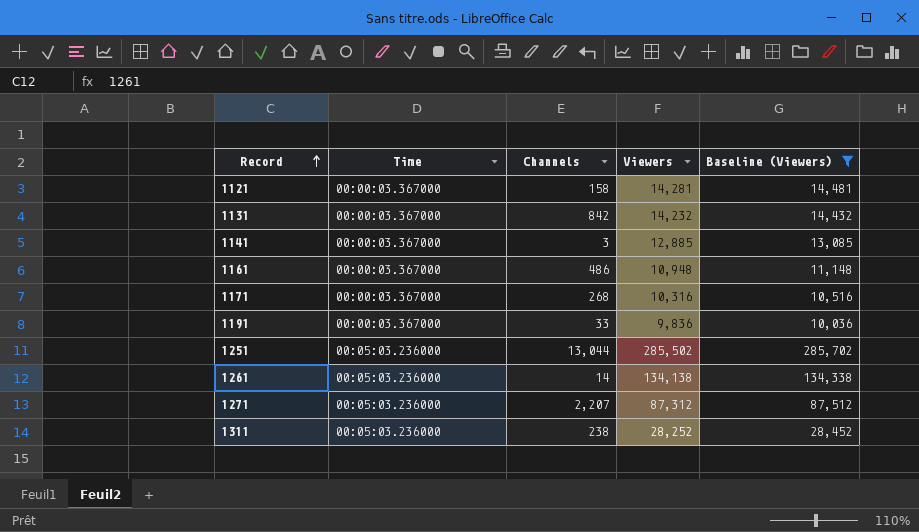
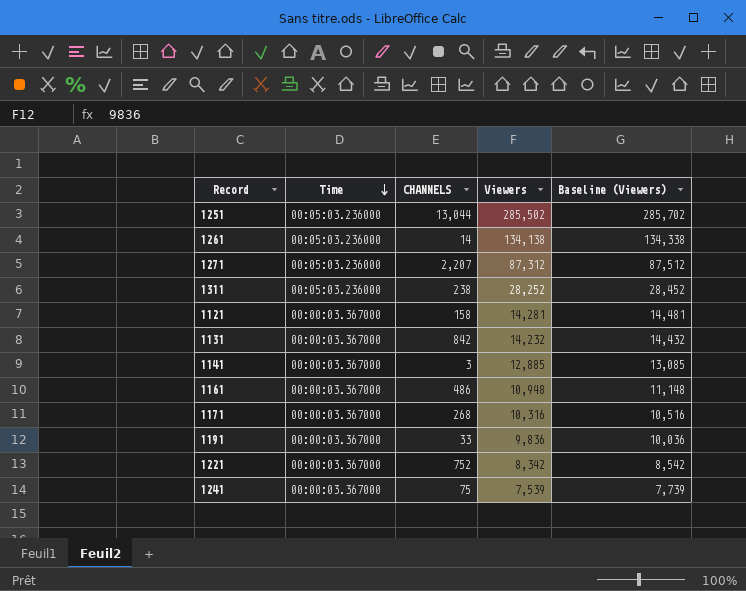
filter: Baseline (Viewers) >= 10,036 -> none
row order: Record ascending -> Time descending
column name: Channels -> CHANNELS

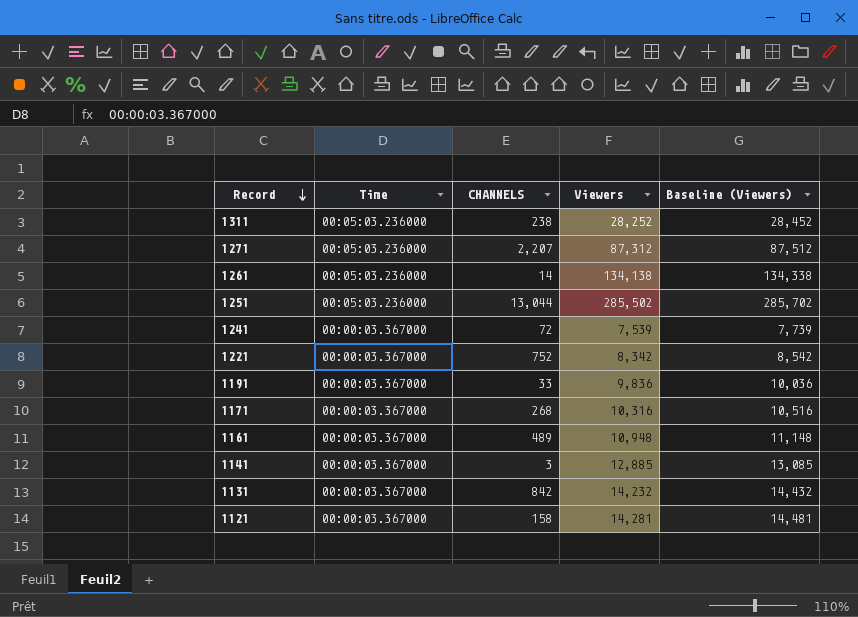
row order: Time descending -> Record descending
1241 | CHANNELS: 75 -> 72
1161 | CHANNELS: 486 -> 489

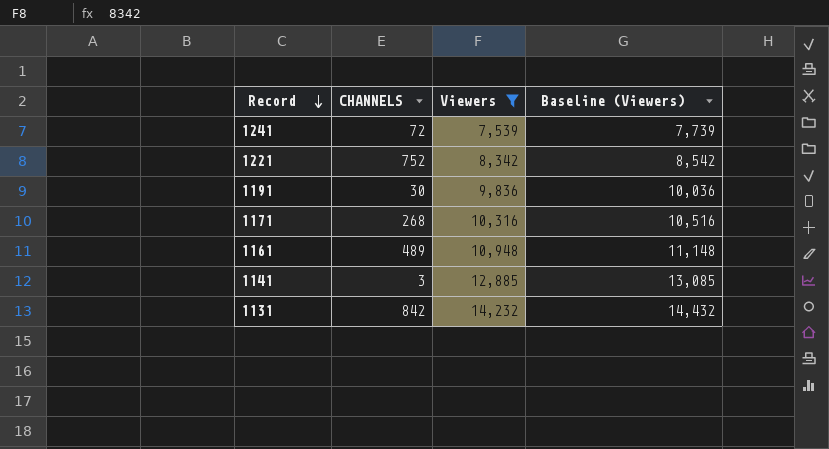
filter: none -> Viewers <= 14,232
column Time | position: 2 -> none
1191 | CHANNELS: 33 -> 30

